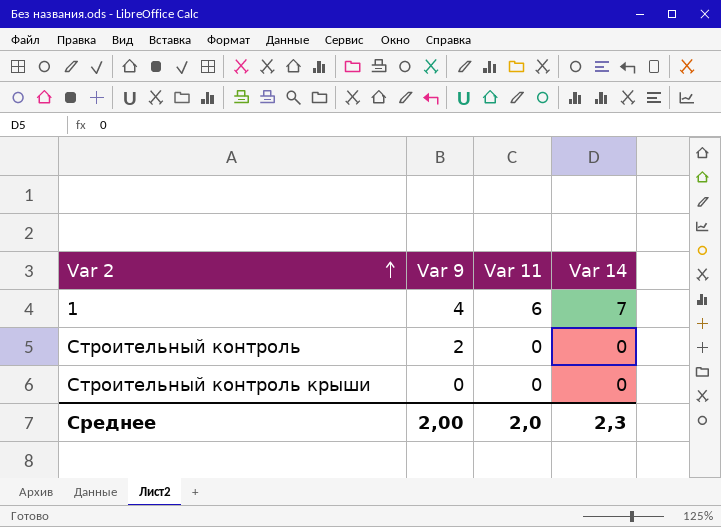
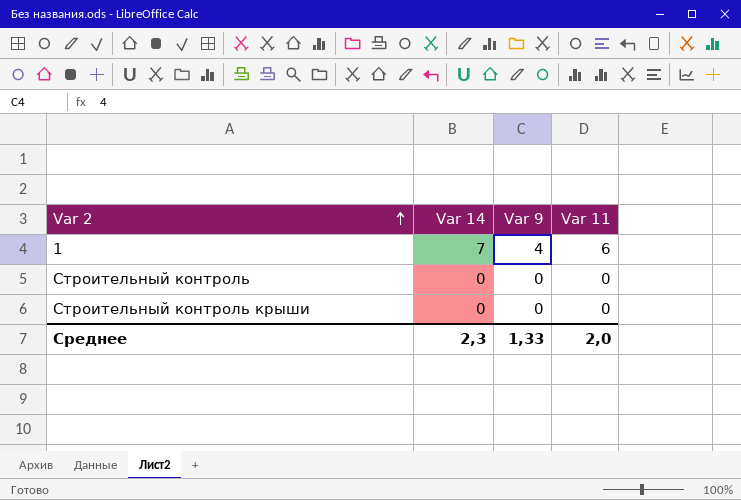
column Var 14 | position: 4 -> 2
Строительный контроль | Var 9: 2 -> 0
Среднее | Var 9: 2,00 -> 1,33

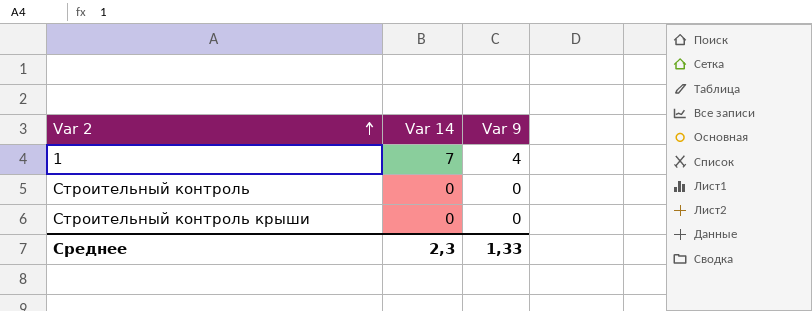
column Var 11 | position: 4 -> none

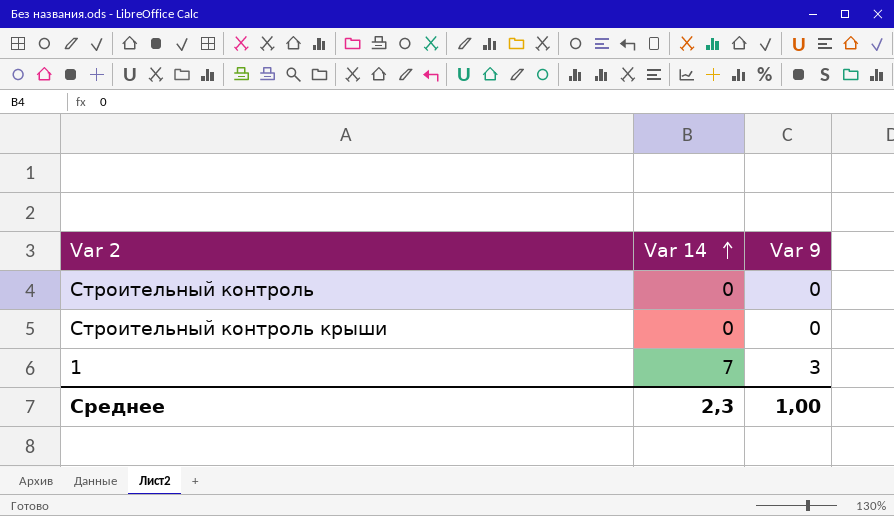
row order: Var 2 ascending -> Var 14 ascending
1 | Var 9: 4 -> 3
Среднее | Var 9: 1,33 -> 1,00

